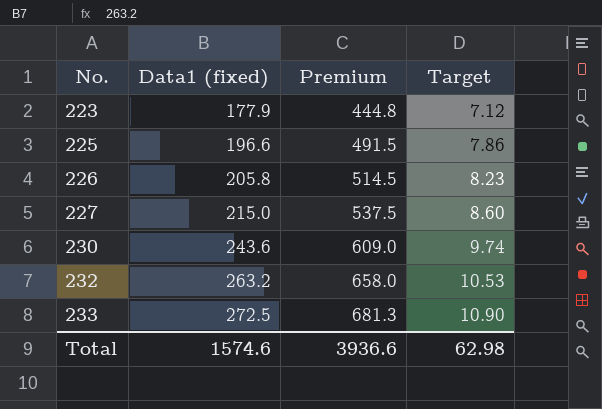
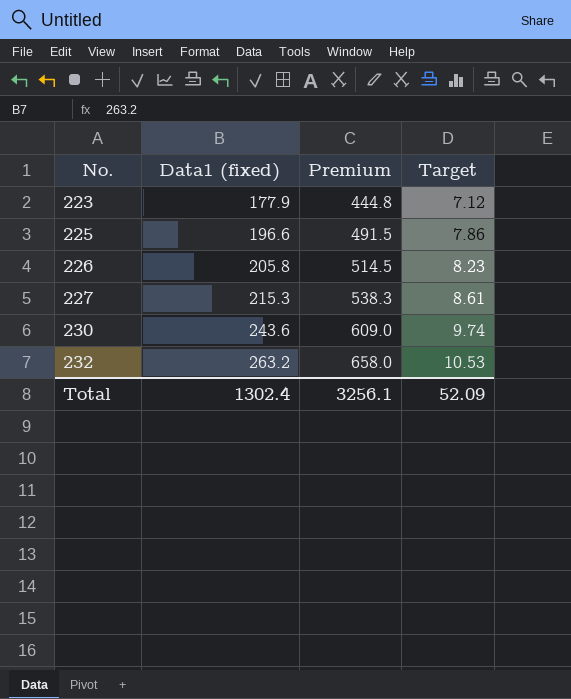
row 233: 272.5 | 681.3 | 10.90 -> none
227 | Data1 (fixed): 215.0 -> 215.3
227 | Premium: 537.5 -> 538.3
227 | Target: 8.60 -> 8.61
Total | Data1 (fixed): 1574.6 -> 1302.4
Total | Premium: 3936.6 -> 3256.1
Total | Target: 62.98 -> 52.09

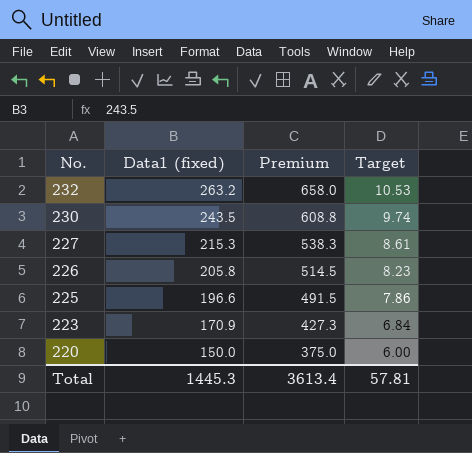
row order: No. ascending -> No. descending
230 | Data1 (fixed): 243.6 -> 243.5
230 | Premium: 609.0 -> 608.8
223 | Data1 (fixed): 177.9 -> 170.9
223 | Premium: 444.8 -> 427.3
223 | Target: 7.12 -> 6.84
row 220: none -> 150.0 | 375.0 | 6.00
Total | Data1 (fixed): 1302.4 -> 1445.3
Total | Premium: 3256.1 -> 3613.4
Total | Target: 52.09 -> 57.81

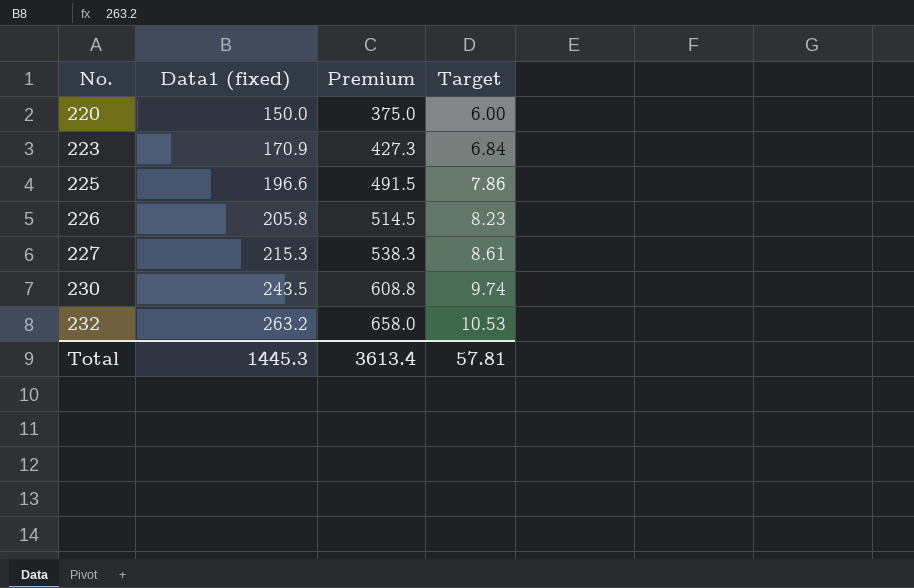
row order: No. descending -> No. ascending

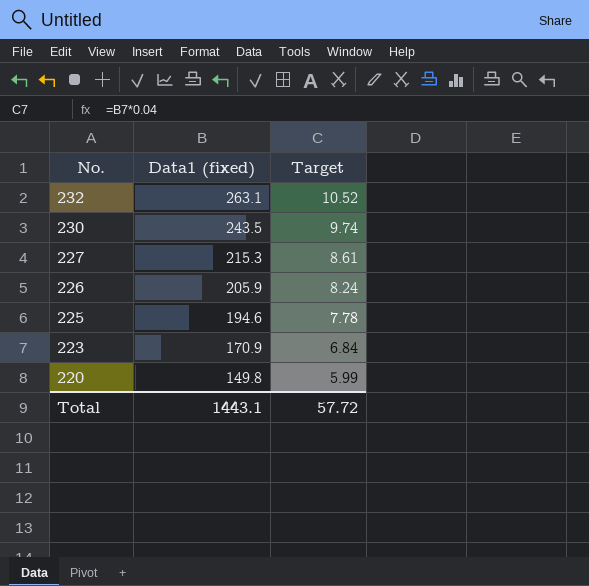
row order: No. ascending -> No. descending
column Premium | formula: [Data1 (fixed)] * 2.5 -> none
232 | Data1 (fixed): 263.2 -> 263.1
232 | Target: 10.53 -> 10.52
226 | Data1 (fixed): 205.8 -> 205.9
226 | Target: 8.23 -> 8.24
225 | Data1 (fixed): 196.6 -> 194.6
225 | Target: 7.86 -> 7.78
220 | Data1 (fixed): 150.0 -> 149.8
220 | Target: 6.00 -> 5.99
Total | Data1 (fixed): 1445.3 -> 1443.1
Total | Target: 57.81 -> 57.72

